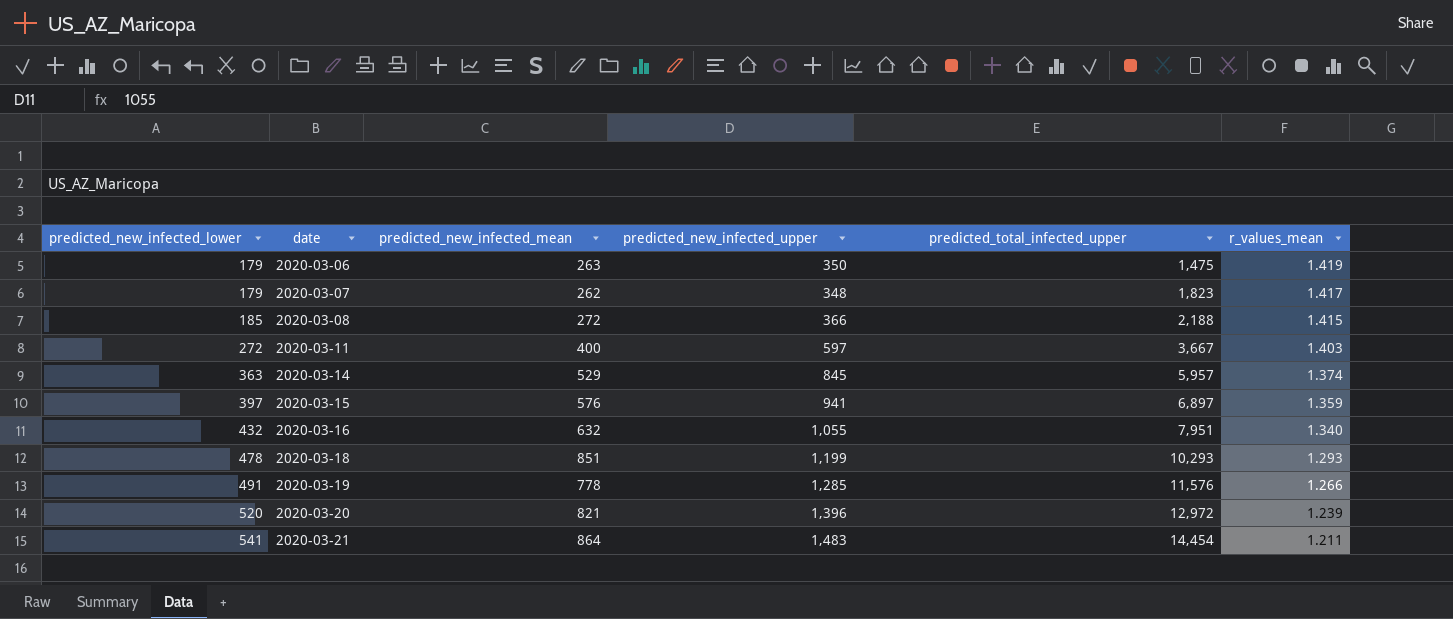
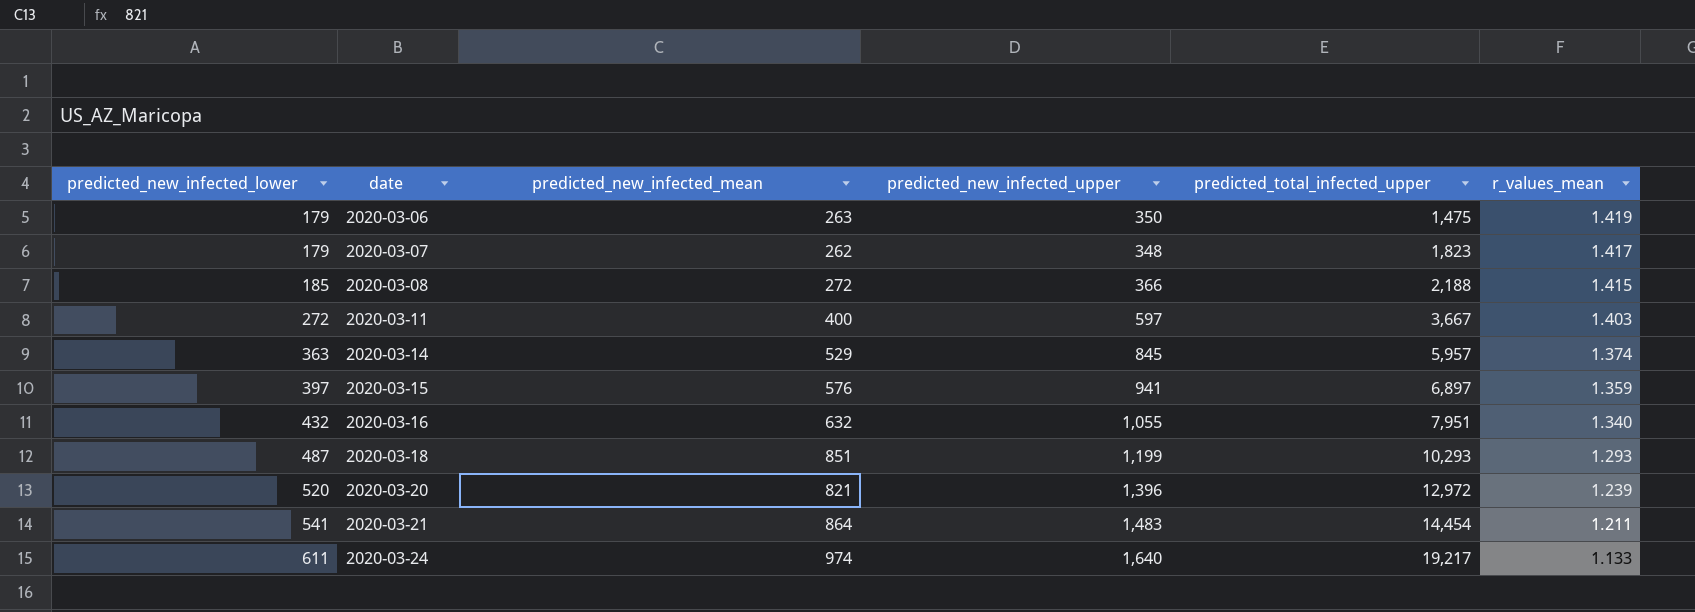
row 2020-03-19: 491 | 778 | 1,285 | 11,576 | 1.266 -> none
2020-03-18 | predicted_new_infected_lower: 478 -> 487
row 2020-03-24: none -> 611 | 974 | 1,640 | 19,217 | 1.133

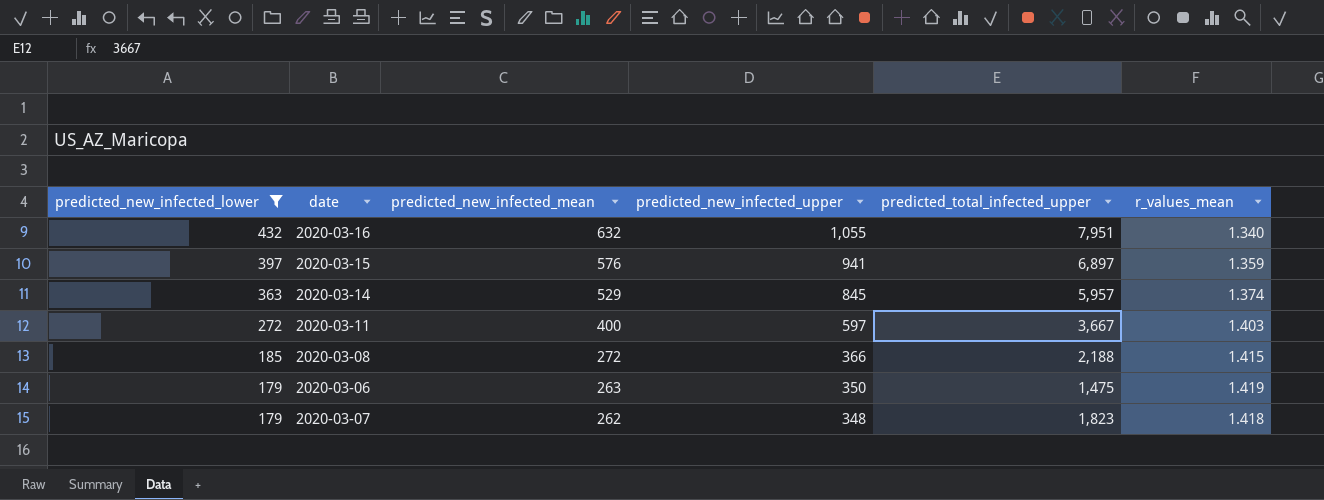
filter: none -> predicted_new_infected_lower <= 432
row order: predicted_new_infected_lower ascending -> predicted_new_infected_lower descending
2020-03-07 | r_values_mean: 1.417 -> 1.418

